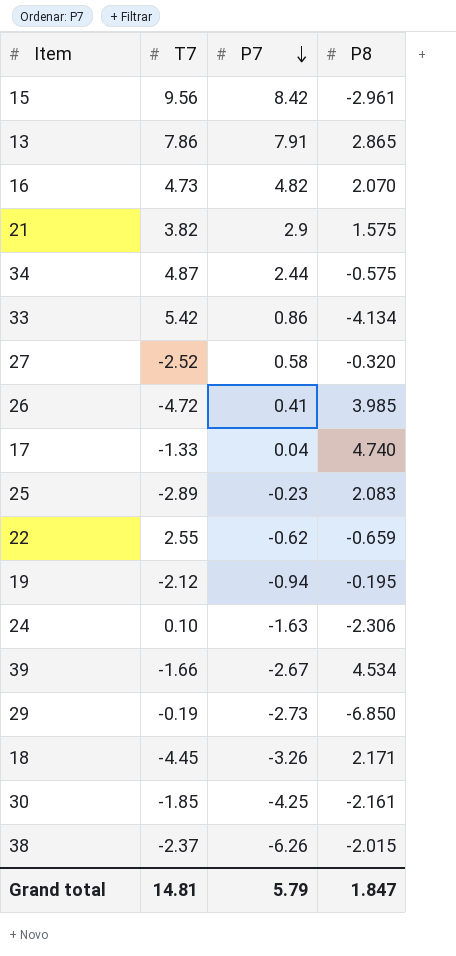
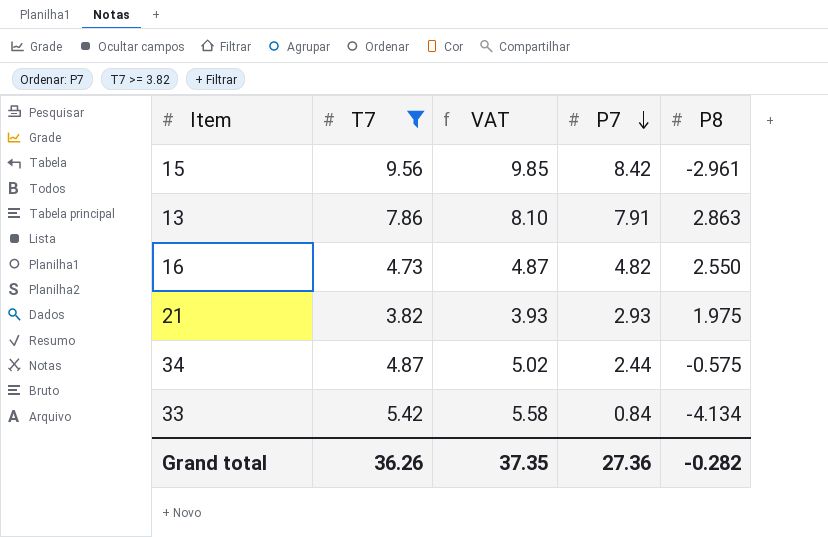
filter: none -> T7 >= 3.82
column VAT | formula: none -> [T7] * 1.03
13 | P8: 2.865 -> 2.863
16 | P8: 2.070 -> 2.550
21 | P7: 2.9 -> 2.93
21 | P8: 1.575 -> 1.975
33 | P7: 0.86 -> 0.84
Grand total | T7: 14.81 -> 36.26
Grand total | P7: 5.79 -> 27.36
Grand total | P8: 1.847 -> -0.282

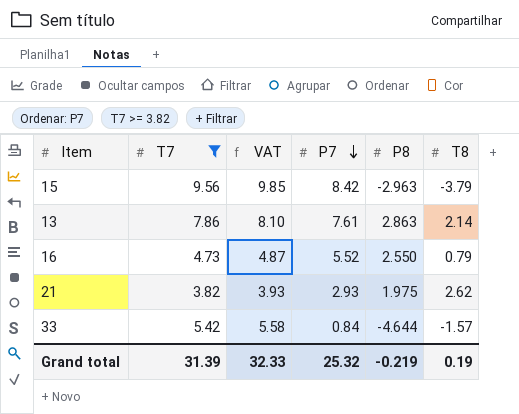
column T8 | position: none -> 6
row 34: 4.87 | 5.02 | 2.44 | -0.575 -> none
15 | P8: -2.961 -> -2.963
13 | P7: 7.91 -> 7.61
16 | P7: 4.82 -> 5.52
33 | P8: -4.134 -> -4.644
Grand total | T7: 36.26 -> 31.39
Grand total | VAT: 37.35 -> 32.33
Grand total | P7: 27.36 -> 25.32
Grand total | P8: -0.282 -> -0.219

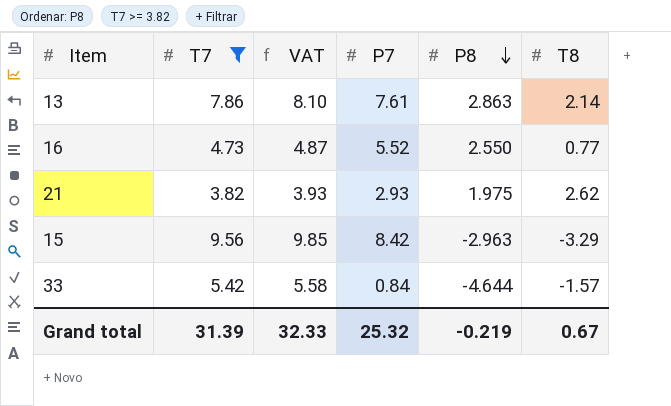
row order: P7 descending -> P8 descending
16 | T8: 0.79 -> 0.77
15 | T8: -3.79 -> -3.29
Grand total | T8: 0.19 -> 0.67

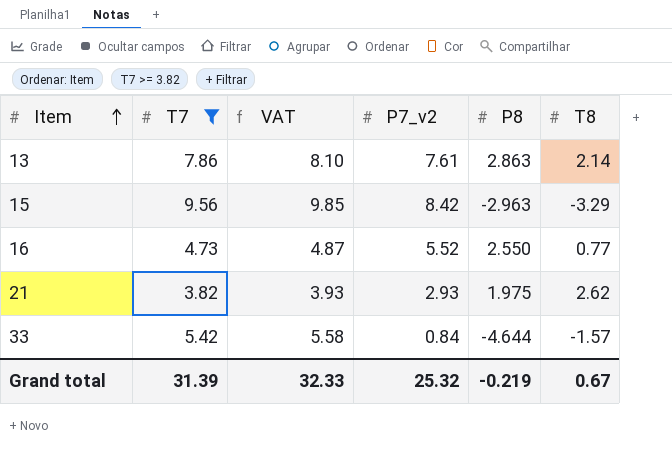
row order: P8 descending -> Item ascending
column name: P7 -> P7_v2

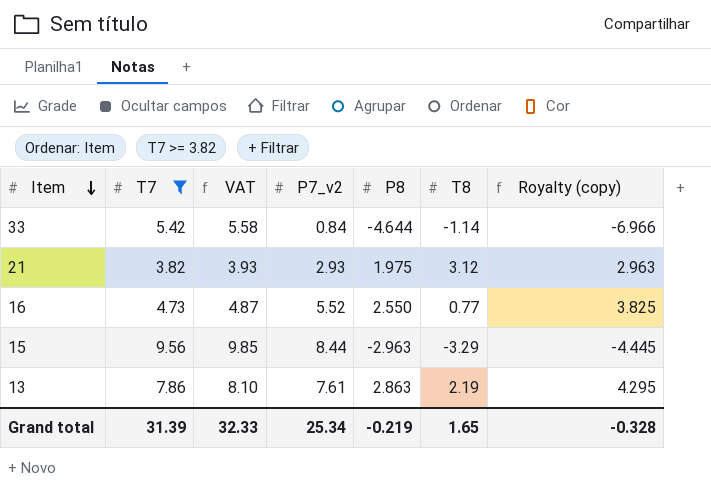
row order: Item ascending -> Item descending
column Royalty (copy) | formula: none -> [P8] * 1.5
33 | T8: -1.57 -> -1.14
21 | T8: 2.62 -> 3.12
15 | P7_v2: 8.42 -> 8.44
13 | T8: 2.14 -> 2.19
Grand total | P7_v2: 25.32 -> 25.34
Grand total | T8: 0.67 -> 1.65

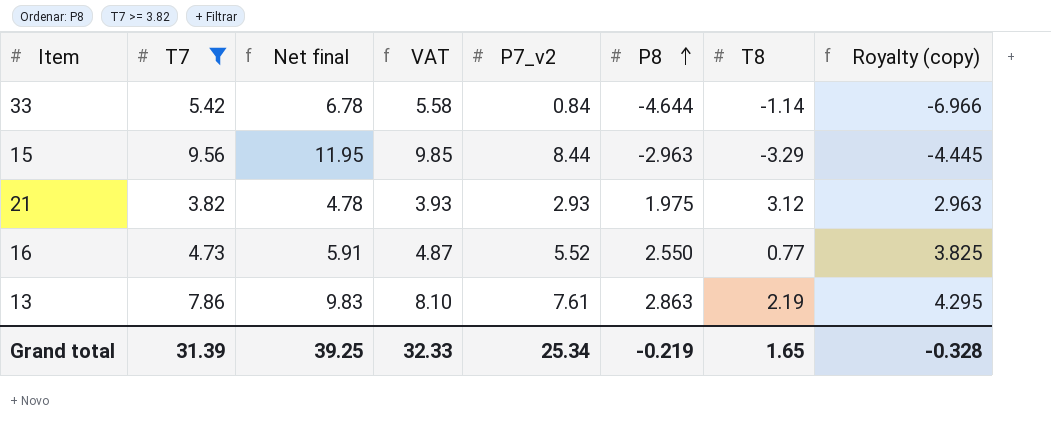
row order: Item descending -> P8 ascending
column Net final | formula: none -> [T7] * 1.25

